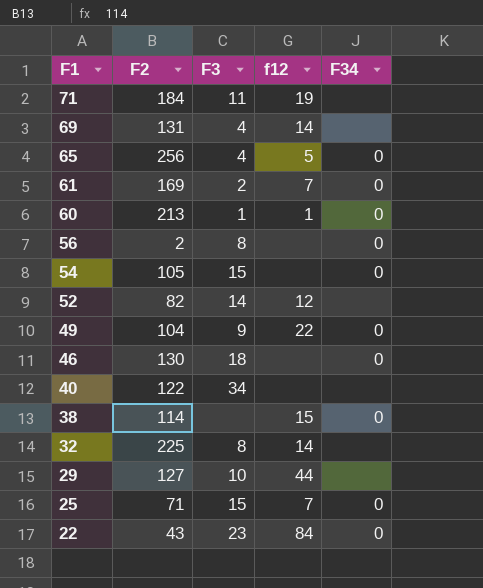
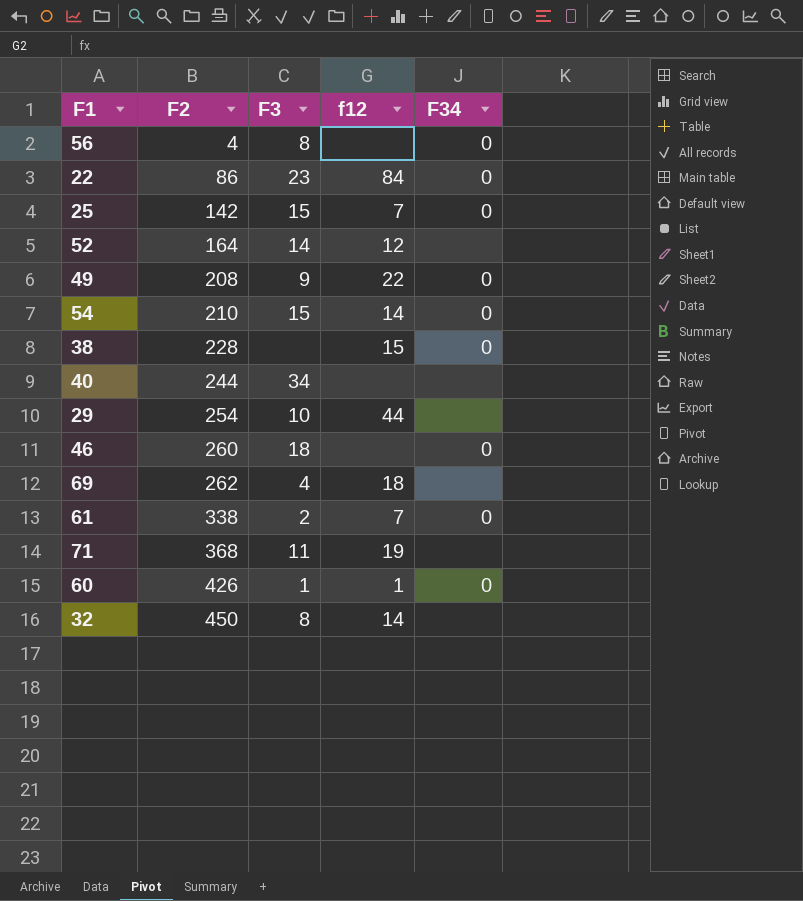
row order: F1 descending -> F2 ascending
row 65: 256 | 4 | 5 | 0 -> none
56 | F2: 2 -> 4
22 | F2: 43 -> 86
25 | F2: 71 -> 142
52 | F2: 82 -> 164
49 | F2: 104 -> 208
54 | F2: 105 -> 210
54 | f12: none -> 14
38 | F2: 114 -> 228
40 | F2: 122 -> 244
29 | F2: 127 -> 254
46 | F2: 130 -> 260
69 | F2: 131 -> 262
69 | f12: 14 -> 18
61 | F2: 169 -> 338
71 | F2: 184 -> 368
60 | F2: 213 -> 426
32 | F2: 225 -> 450

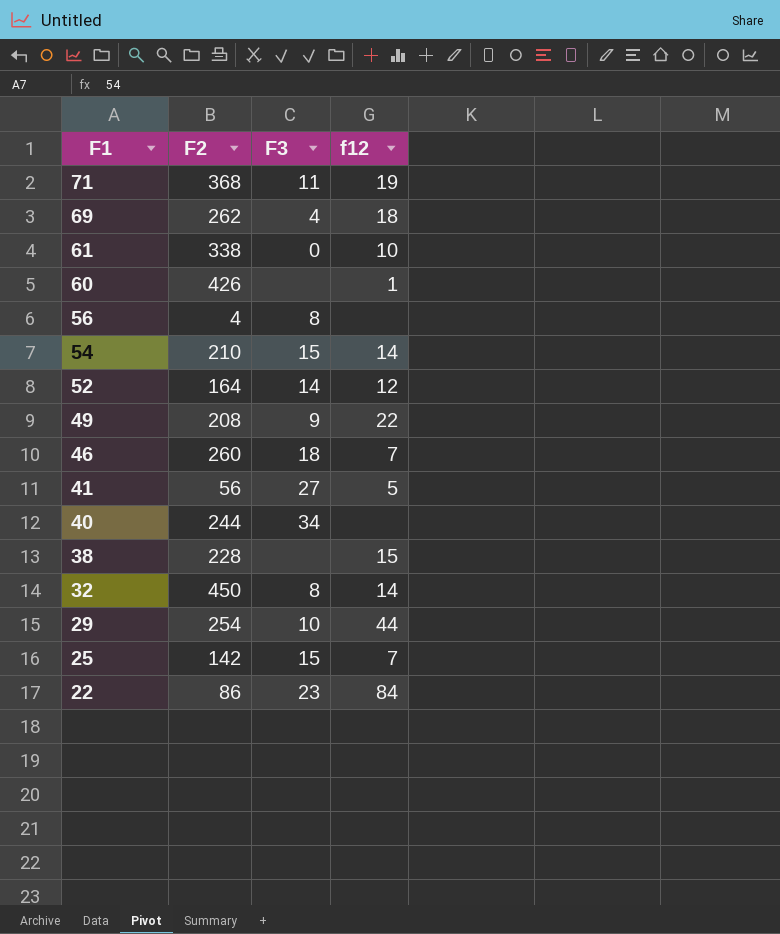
row order: F2 ascending -> F1 descending
column F34 | position: 5 -> none
61 | F3: 2 -> 0
61 | f12: 7 -> 10
60 | F3: 1 -> none
46 | f12: none -> 7
row 41: none -> 56 | 27 | 5

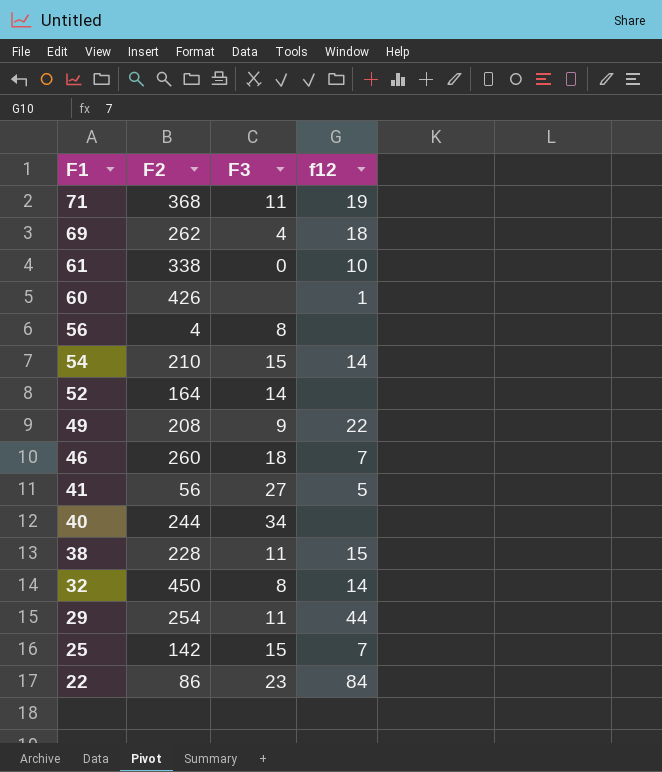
52 | f12: 12 -> none
38 | F3: none -> 11
29 | F3: 10 -> 11

